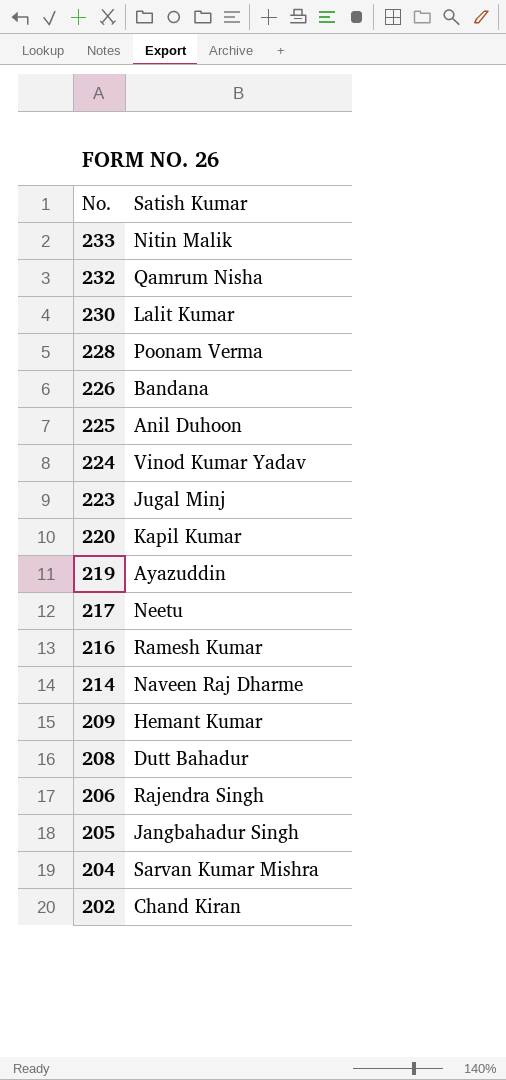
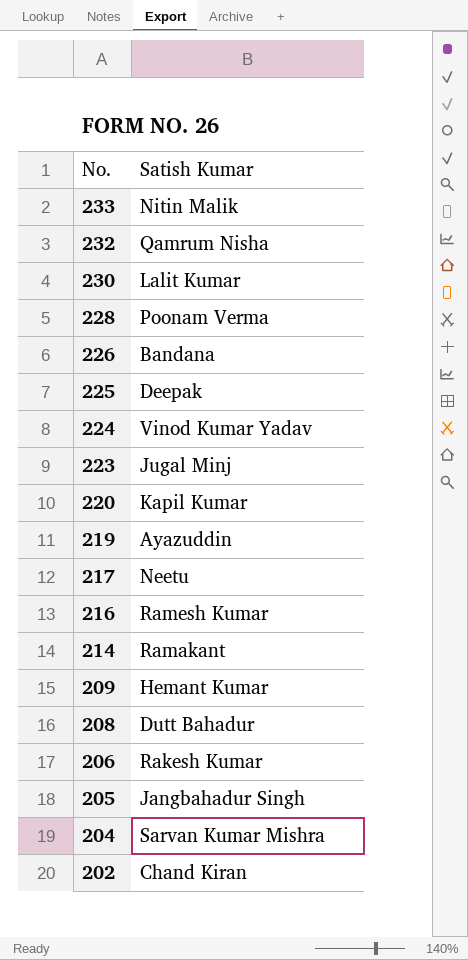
225 | Satish Kumar: Anil Duhoon -> Deepak
214 | Satish Kumar: Naveen Raj Dharme -> Ramakant
206 | Satish Kumar: Rajendra Singh -> Rakesh Kumar

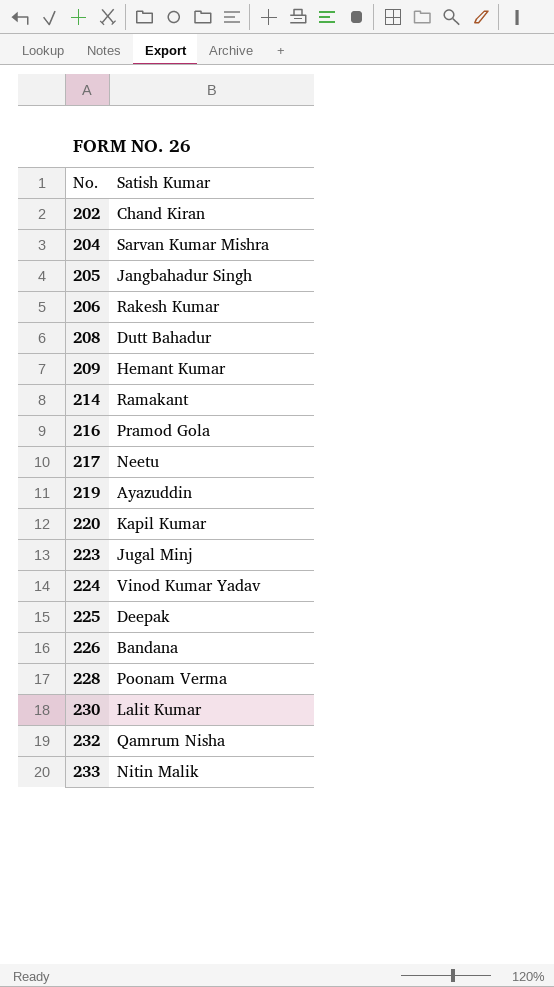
row order: No. descending -> No. ascending
216 | Satish Kumar: Ramesh Kumar -> Pramod Gola

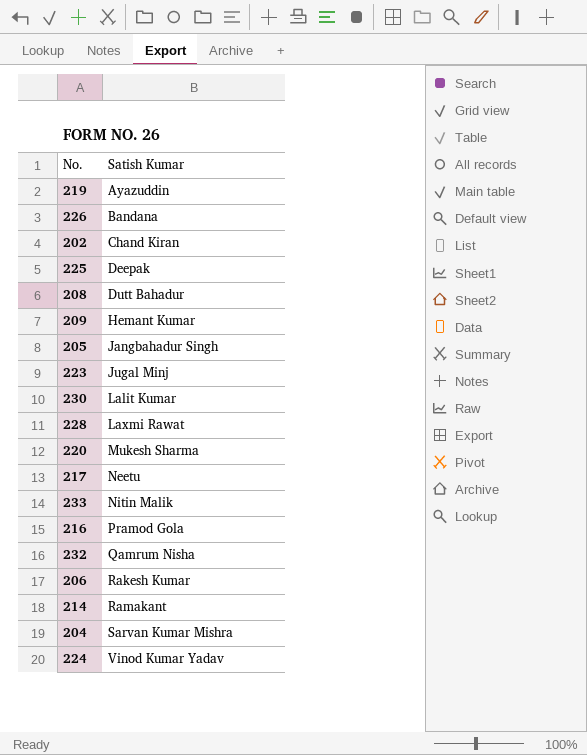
row order: No. ascending -> Satish Kumar ascending
228 | Satish Kumar: Poonam Verma -> Laxmi Rawat
220 | Satish Kumar: Kapil Kumar -> Mukesh Sharma

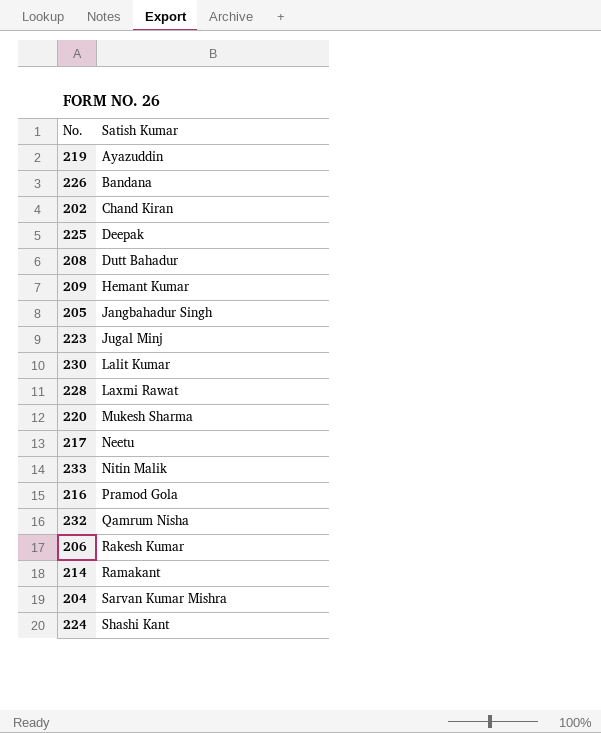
224 | Satish Kumar: Vinod Kumar Yadav -> Shashi Kant

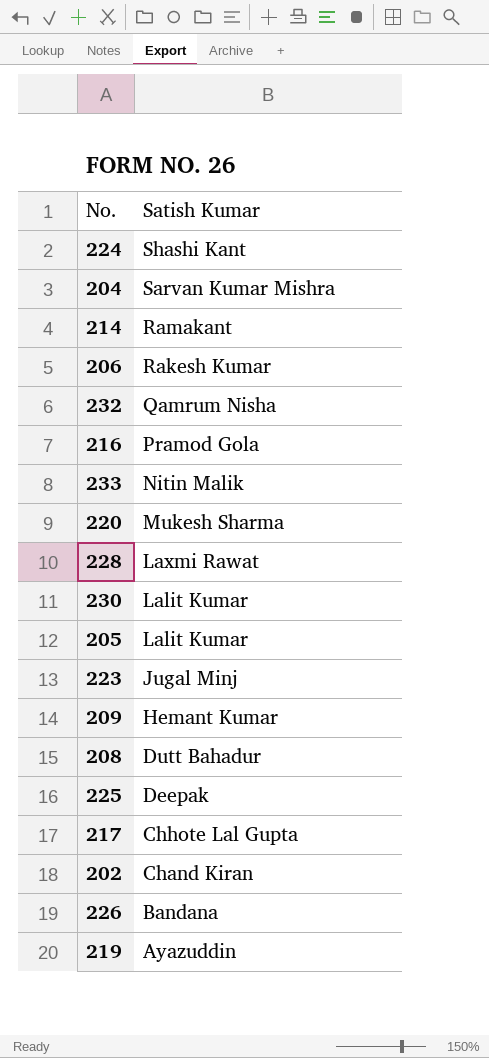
row order: Satish Kumar ascending -> Satish Kumar descending
205 | Satish Kumar: Jangbahadur Singh -> Lalit Kumar
217 | Satish Kumar: Neetu -> Chhote Lal Gupta

